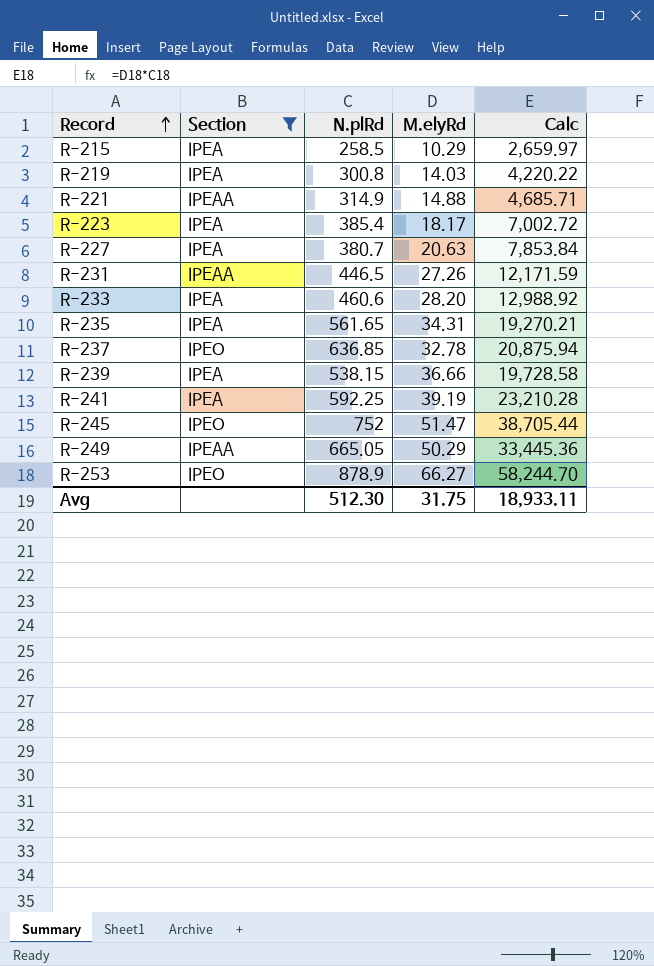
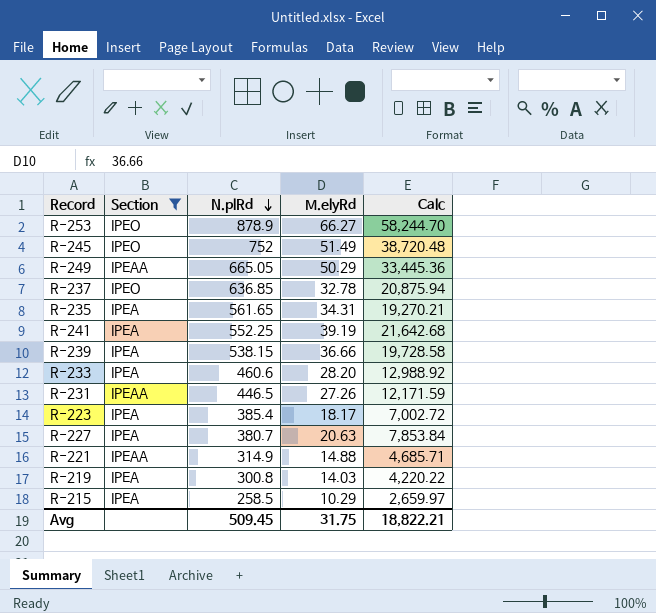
row order: Record ascending -> N.plRd descending
R-245 | M.elyRd: 51.47 -> 51.49
R-245 | Calc: 38,705.44 -> 38,720.48
R-241 | N.plRd: 592.25 -> 552.25
R-241 | Calc: 23,210.28 -> 21,642.68
Avg | N.plRd: 512.30 -> 509.45
Avg | Calc: 18,933.11 -> 18,822.21

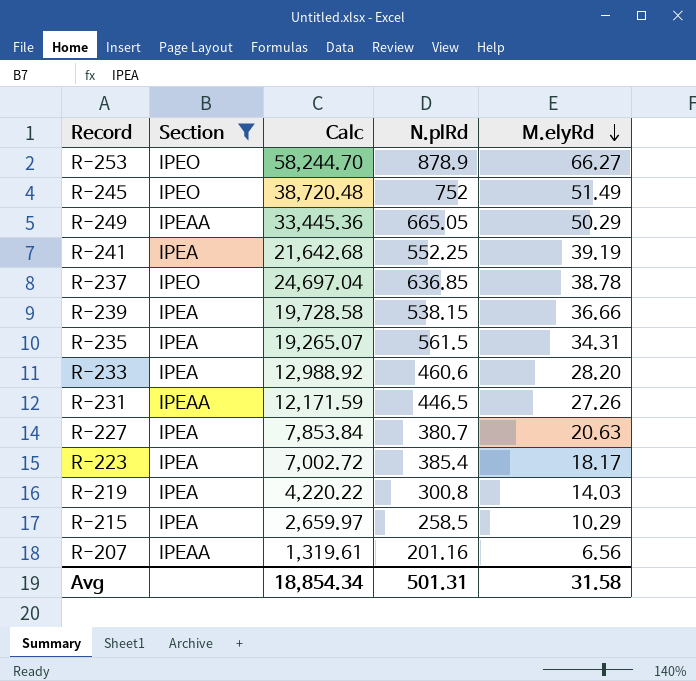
row order: N.plRd descending -> M.elyRd descending
column Calc | position: 5 -> 3
row R-221: IPEAA | 314.9 | 14.88 | 4,685.71 -> none
R-237 | Calc: 20,875.94 -> 24,697.04
R-237 | M.elyRd: 32.78 -> 38.78
R-235 | Calc: 19,270.21 -> 19,265.07
R-235 | N.plRd: 561.65 -> 561.5
row R-207: none -> IPEAA | 1,319.61 | 201.16 | 6.56
Avg | Calc: 18,822.21 -> 18,854.34
Avg | N.plRd: 509.45 -> 501.31
Avg | M.elyRd: 31.75 -> 31.58

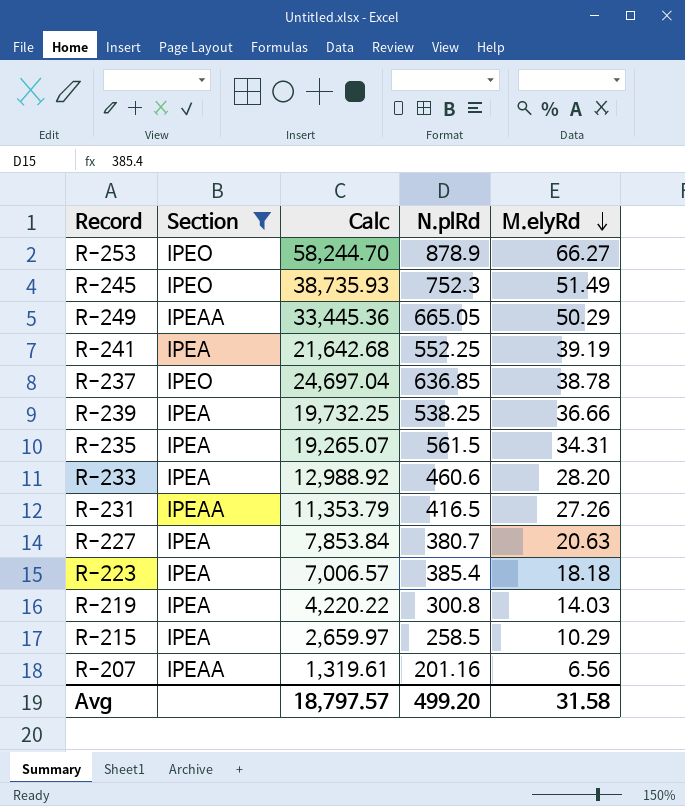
R-245 | Calc: 38,720.48 -> 38,735.93
R-245 | N.plRd: 752 -> 752.3
R-239 | Calc: 19,728.58 -> 19,732.25
R-239 | N.plRd: 538.15 -> 538.25
R-231 | Calc: 12,171.59 -> 11,353.79
R-231 | N.plRd: 446.5 -> 416.5
R-223 | Calc: 7,002.72 -> 7,006.57
R-223 | M.elyRd: 18.17 -> 18.18
Avg | Calc: 18,854.34 -> 18,797.57
Avg | N.plRd: 501.31 -> 499.20

